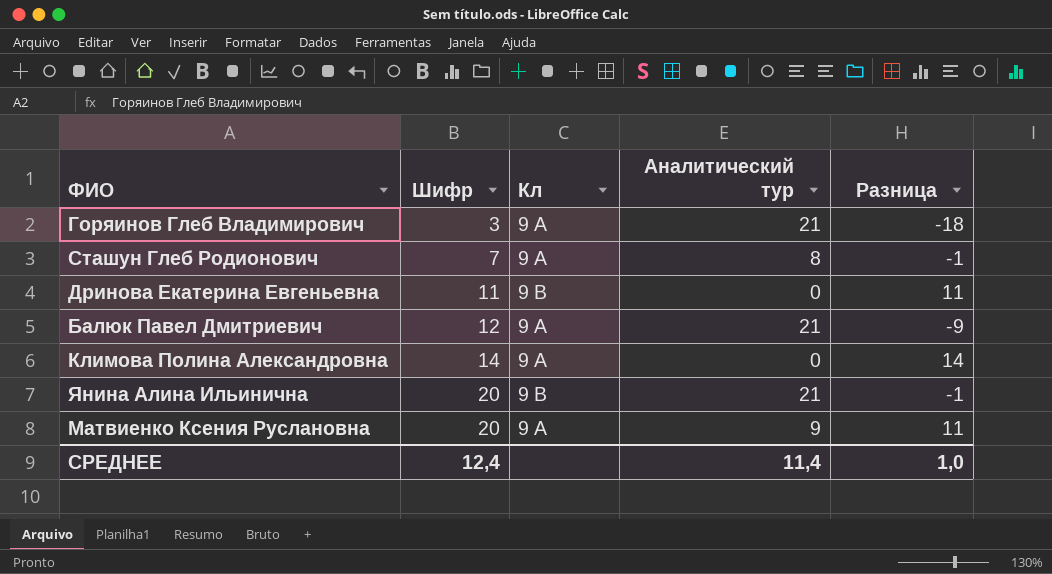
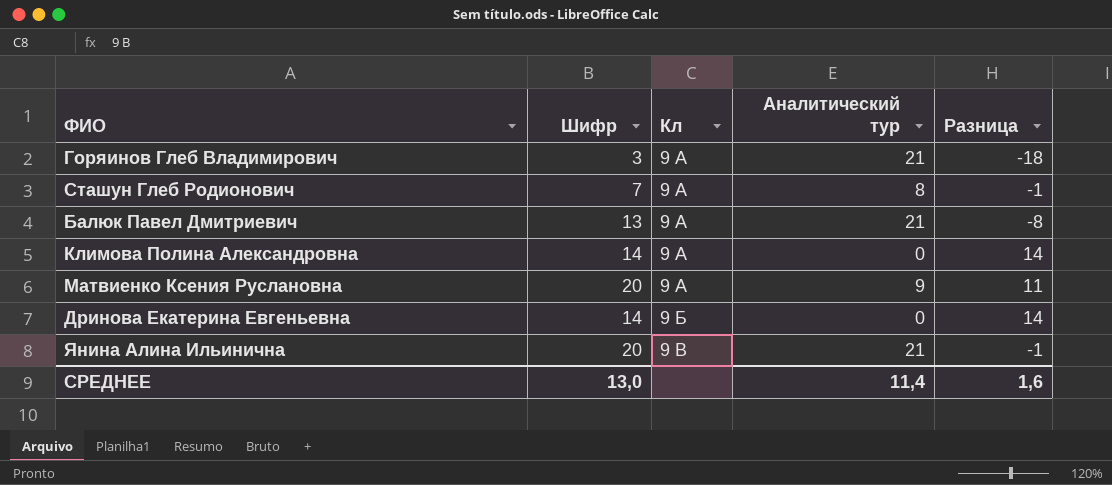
row order: Шифр ascending -> Кл ascending
Балюк Павел Дмитриевич | Шифр: 12 -> 13
Балюк Павел Дмитриевич | Разница: -9 -> -8
Дринова Екатерина Евгеньевна | Шифр: 11 -> 14
Дринова Екатерина Евгеньевна | Кл: 9 В -> 9 Б
Дринова Екатерина Евгеньевна | Разница: 11 -> 14
СРЕДНЕЕ | Шифр: 12,4 -> 13,0
СРЕДНЕЕ | Разница: 1,0 -> 1,6

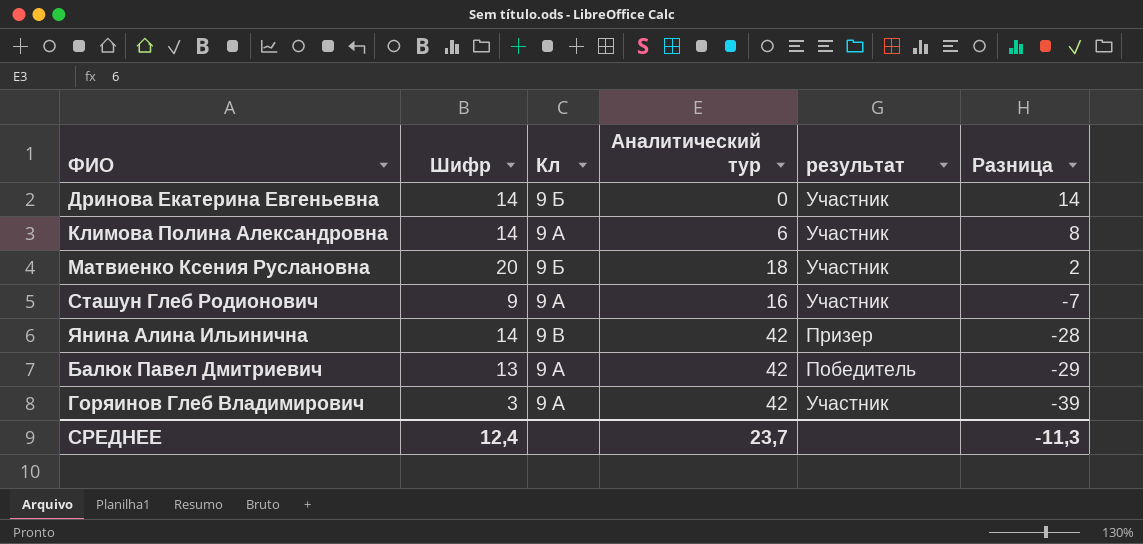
row order: Кл ascending -> Разница descending
column результат | position: none -> 5
Климова Полина Александровна | Аналитический тур: 0 -> 6
Климова Полина Александровна | Разница: 14 -> 8
Матвиенко Ксения Руслановна | Кл: 9 А -> 9 Б
Матвиенко Ксения Руслановна | Аналитический тур: 9 -> 18
Матвиенко Ксения Руслановна | Разница: 11 -> 2
Сташун Глеб Родионович | Шифр: 7 -> 9
Сташун Глеб Родионович | Аналитический тур: 8 -> 16
Сташун Глеб Родионович | Разница: -1 -> -7
Янина Алина Ильинична | Шифр: 20 -> 14
Янина Алина Ильинична | Аналитический тур: 21 -> 42
Янина Алина Ильинична | Разница: -1 -> -28
Балюк Павел Дмитриевич | Аналитический тур: 21 -> 42
Балюк Павел Дмитриевич | Разница: -8 -> -29
Горяинов Глеб Владимирович | Аналитический тур: 21 -> 42
Горяинов Глеб Владимирович | Разница: -18 -> -39
СРЕДНЕЕ | Шифр: 13,0 -> 12,4
СРЕДНЕЕ | Аналитический тур: 11,4 -> 23,7
СРЕДНЕЕ | Разница: 1,6 -> -11,3

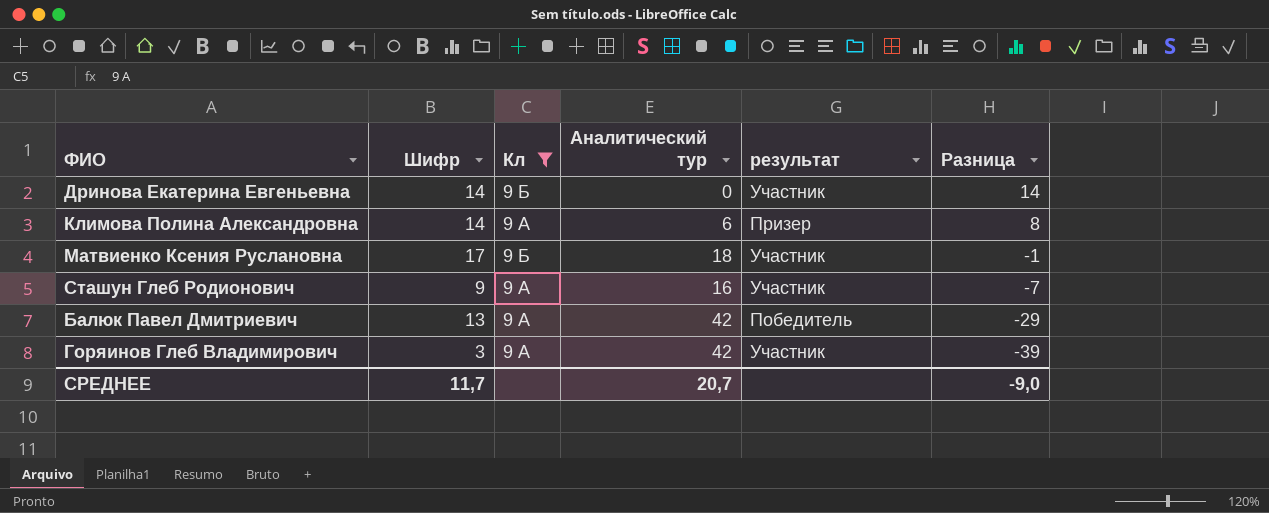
filter: none -> Кл != 9 В
Климова Полина Александровна | результат: Участник -> Призер
Матвиенко Ксения Руслановна | Шифр: 20 -> 17
Матвиенко Ксения Руслановна | Разница: 2 -> -1
СРЕДНЕЕ | Шифр: 12,4 -> 11,7
СРЕДНЕЕ | Аналитический тур: 23,7 -> 20,7
СРЕДНЕЕ | Разница: -11,3 -> -9,0

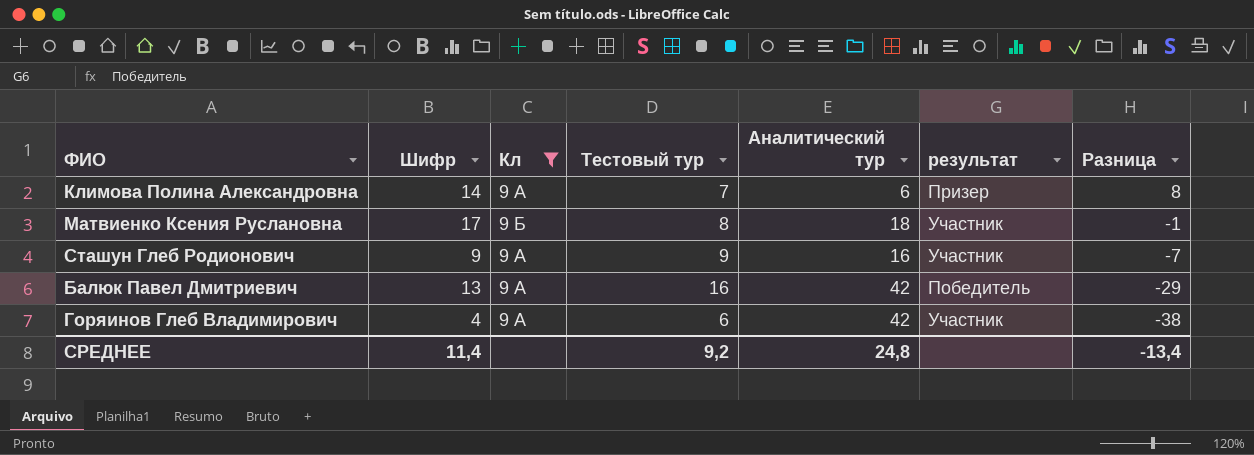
column Тестовый тур | position: none -> 4
row Дринова Екатерина Евгеньевна: 14 | 9 Б | 0 | Участник | 14 -> none
Горяинов Глеб Владимирович | Шифр: 3 -> 4
Горяинов Глеб Владимирович | Разница: -39 -> -38
СРЕДНЕЕ | Шифр: 11,7 -> 11,4
СРЕДНЕЕ | Аналитический тур: 20,7 -> 24,8
СРЕДНЕЕ | Разница: -9,0 -> -13,4

